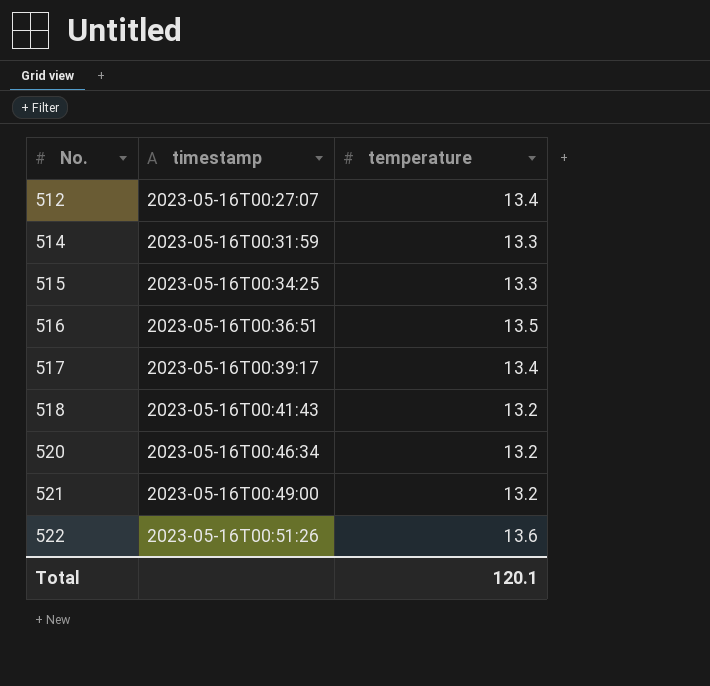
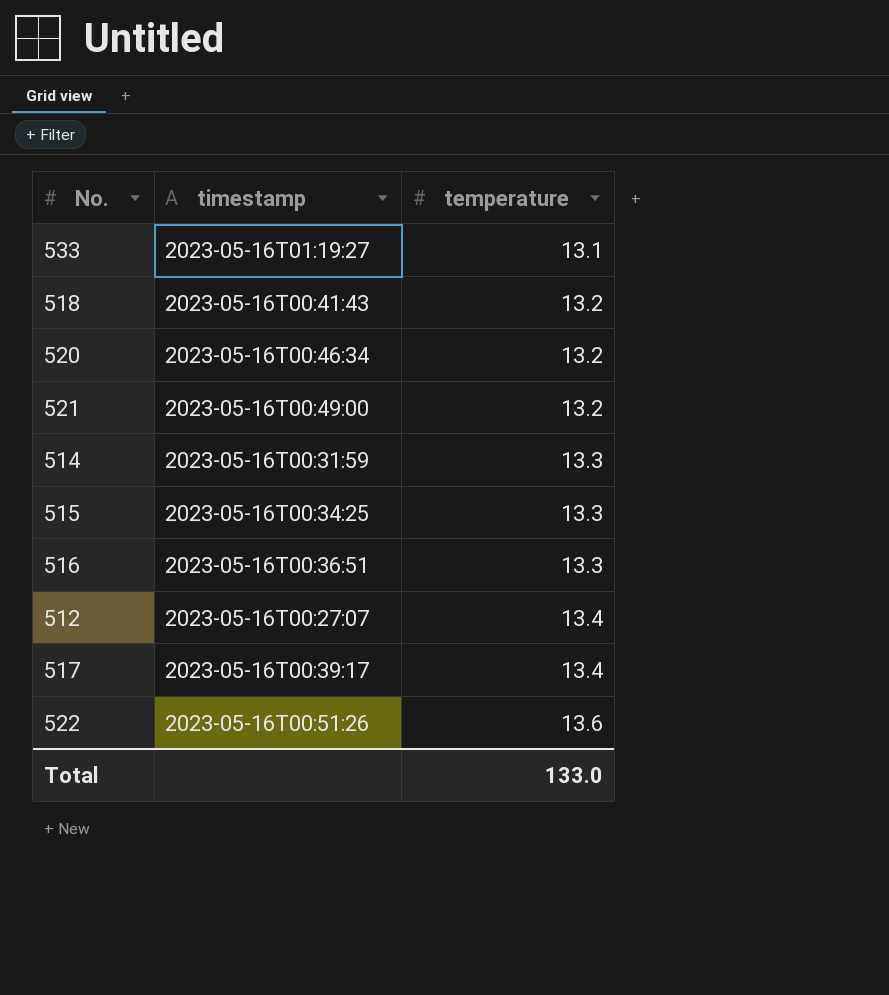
row order: No. ascending -> temperature ascending
row 533: none -> 2023-05-16T01:19:27 | 13.1
516 | temperature: 13.5 -> 13.3
Total | temperature: 120.1 -> 133.0

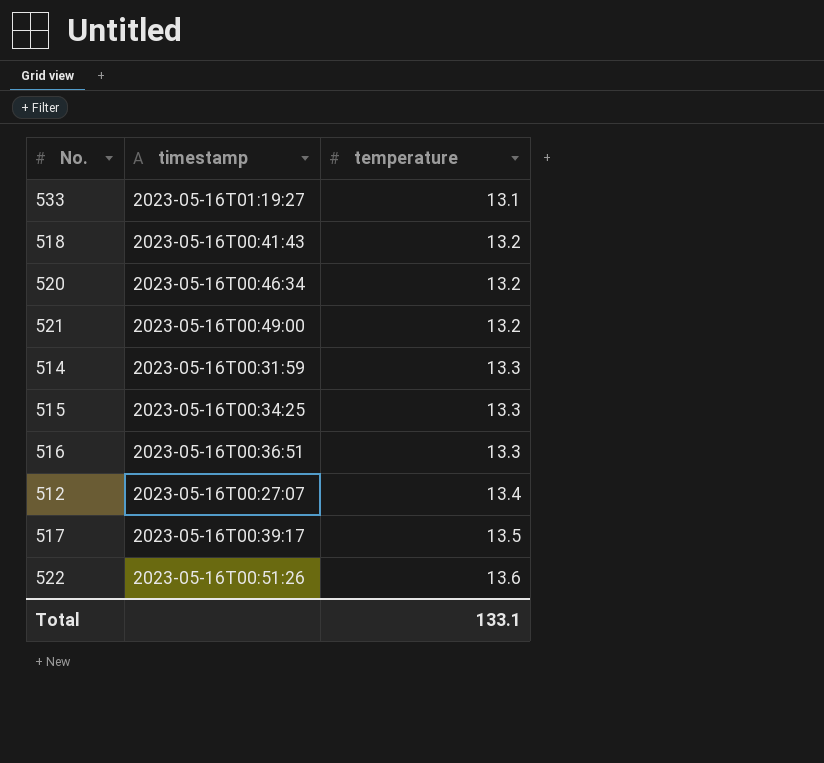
517 | temperature: 13.4 -> 13.5
Total | temperature: 133.0 -> 133.1

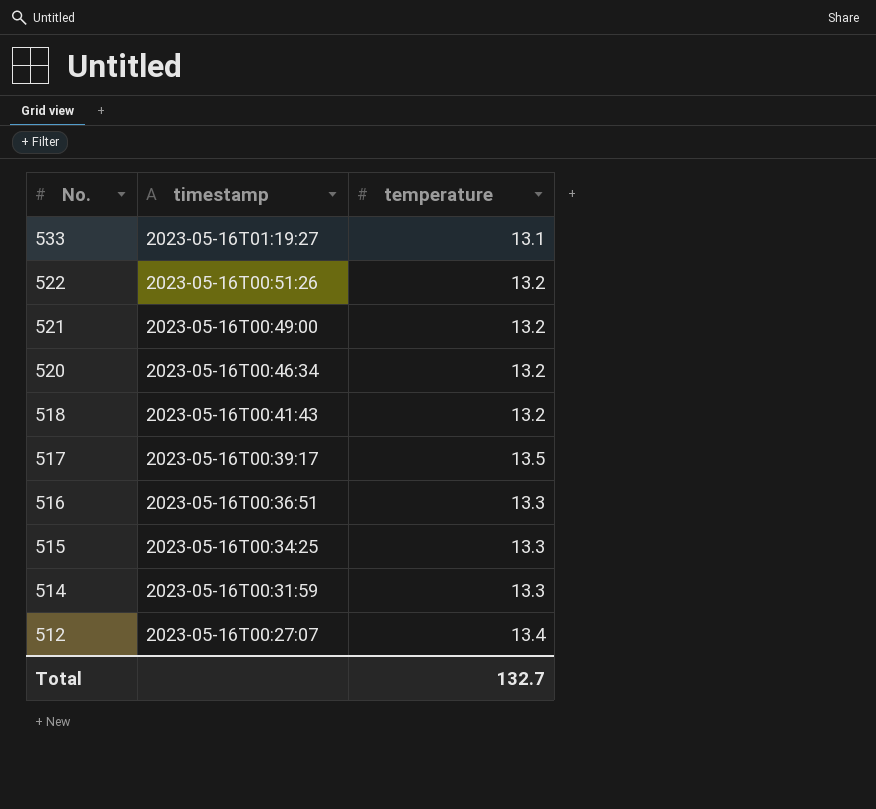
row order: temperature ascending -> No. descending
522 | temperature: 13.6 -> 13.2
Total | temperature: 133.1 -> 132.7

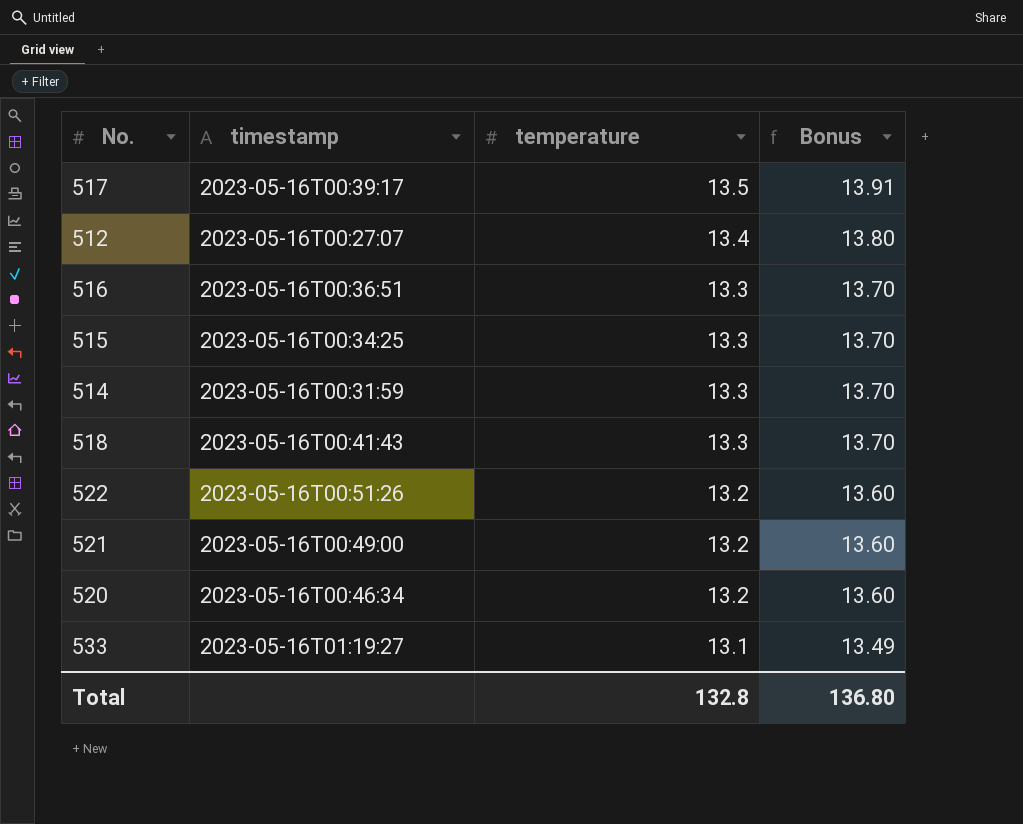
row order: No. descending -> temperature descending
column Bonus | formula: none -> [temperature] * 1.03
518 | temperature: 13.2 -> 13.3
Total | temperature: 132.7 -> 132.8

